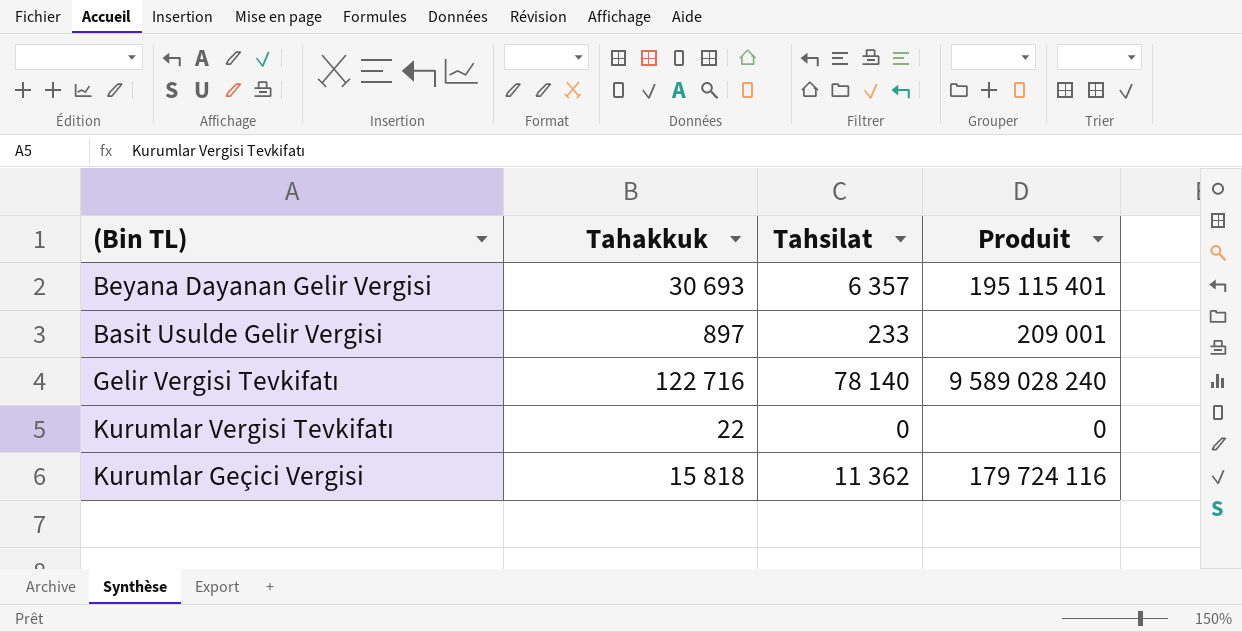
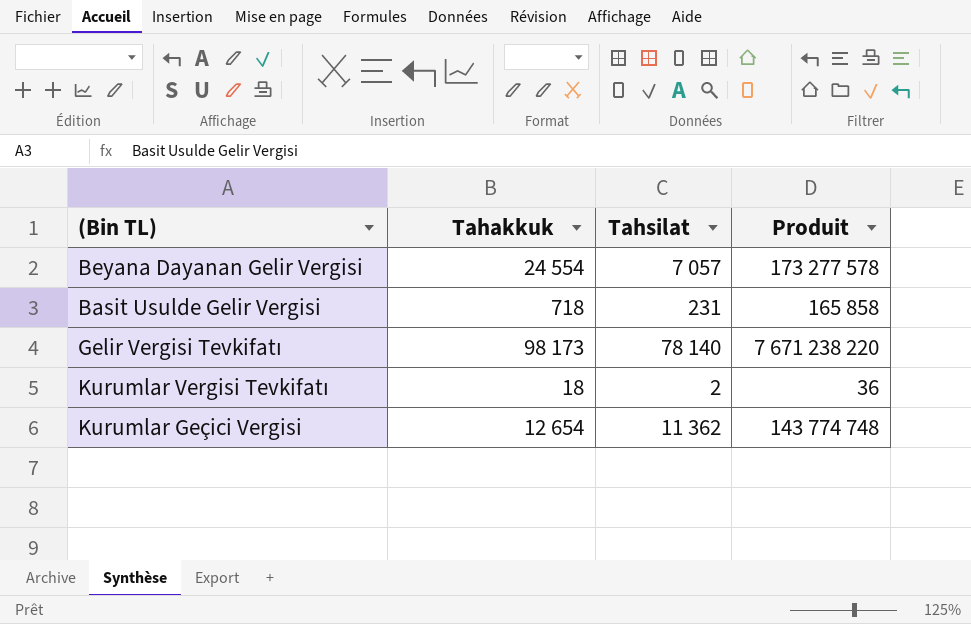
Beyana Dayanan Gelir Vergisi | Tahakkuk: 30 693 -> 24 554
Beyana Dayanan Gelir Vergisi | Tahsilat: 6 357 -> 7 057
Beyana Dayanan Gelir Vergisi | Produit: 195 115 401 -> 173 277 578
Basit Usulde Gelir Vergisi | Tahakkuk: 897 -> 718
Basit Usulde Gelir Vergisi | Tahsilat: 233 -> 231
Basit Usulde Gelir Vergisi | Produit: 209 001 -> 165 858
Gelir Vergisi Tevkifatı | Tahakkuk: 122 716 -> 98 173
Gelir Vergisi Tevkifatı | Produit: 9 589 028 240 -> 7 671 238 220
Kurumlar Vergisi Tevkifatı | Tahakkuk: 22 -> 18
Kurumlar Vergisi Tevkifatı | Tahsilat: 0 -> 2
Kurumlar Vergisi Tevkifatı | Produit: 0 -> 36
Kurumlar Geçici Vergisi | Tahakkuk: 15 818 -> 12 654
Kurumlar Geçici Vergisi | Produit: 179 724 116 -> 143 774 748

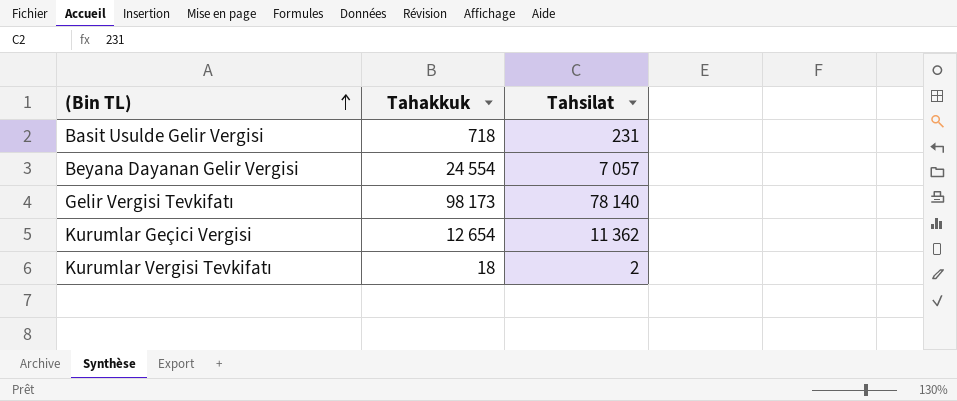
row order: none -> (Bin TL) ascending
column Produit | formula: [Tahakkuk] * [Tahsilat] -> none

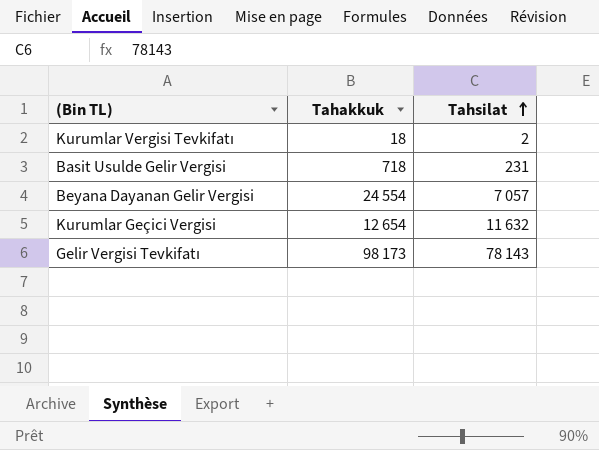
row order: (Bin TL) ascending -> Tahsilat ascending
Kurumlar Geçici Vergisi | Tahsilat: 11 362 -> 11 632
Gelir Vergisi Tevkifatı | Tahsilat: 78 140 -> 78 143

